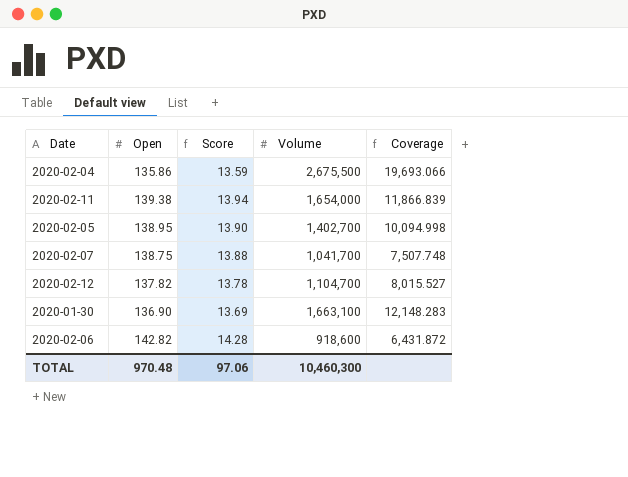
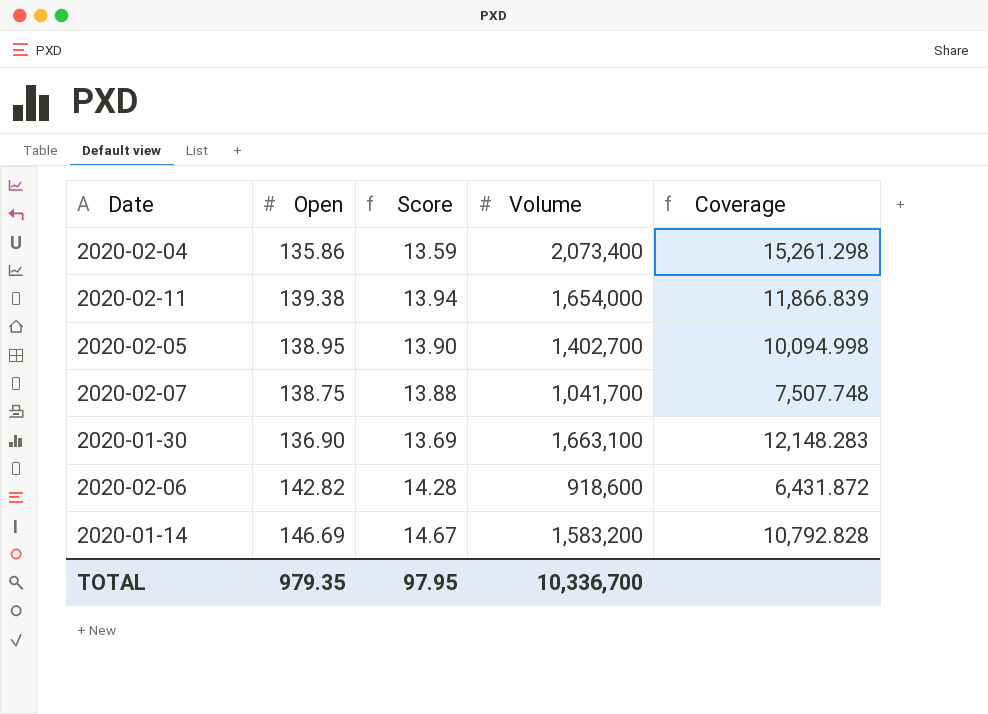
row 2020-02-12: 137.82 | 13.78 | 1,104,700 | 8,015.527 -> none
2020-02-04 | Volume: 2,675,500 -> 2,073,400
2020-02-04 | Coverage: 19,693.066 -> 15,261.298
row 2020-01-14: none -> 146.69 | 14.67 | 1,583,200 | 10,792.828
TOTAL | Open: 970.48 -> 979.35
TOTAL | Score: 97.06 -> 97.95
TOTAL | Volume: 10,460,300 -> 10,336,700

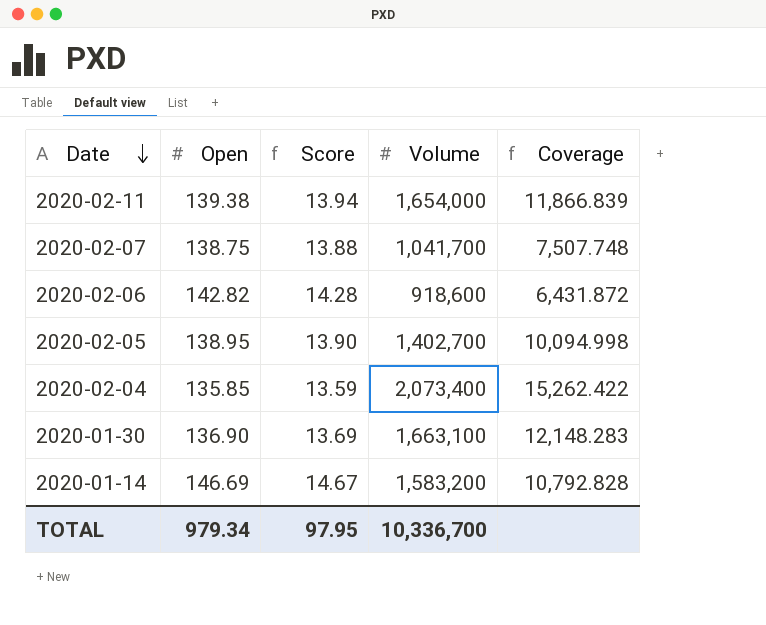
row order: none -> Date descending
2020-02-04 | Open: 135.86 -> 135.85
2020-02-04 | Coverage: 15,261.298 -> 15,262.422
TOTAL | Open: 979.35 -> 979.34

